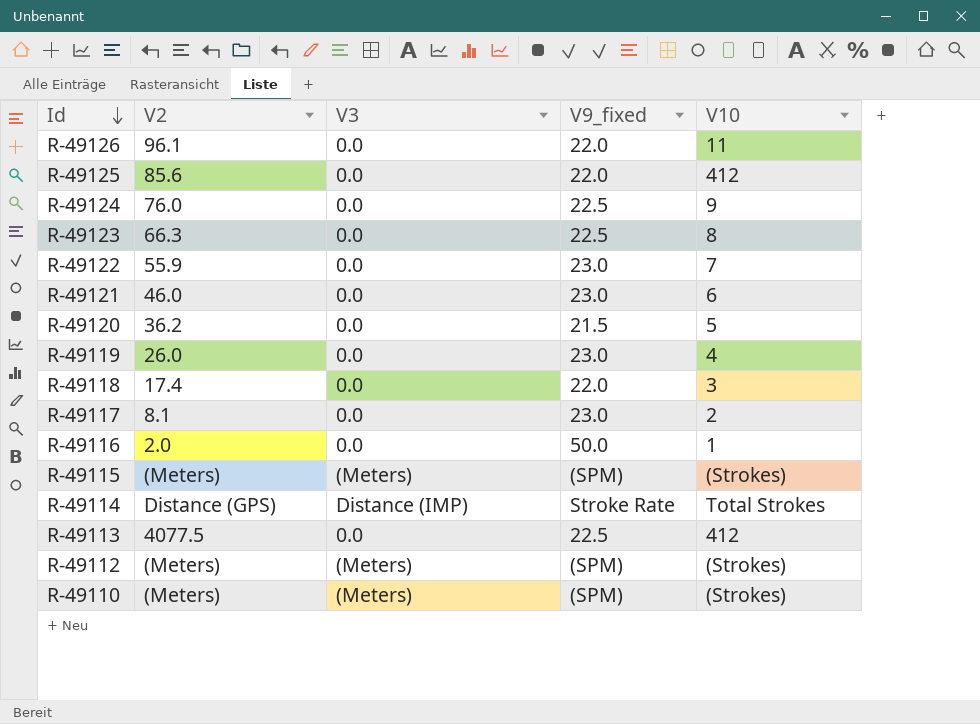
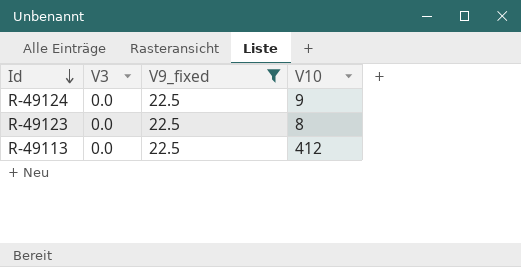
filter: none -> V9_fixed = 22.5
column V2 | position: 2 -> none

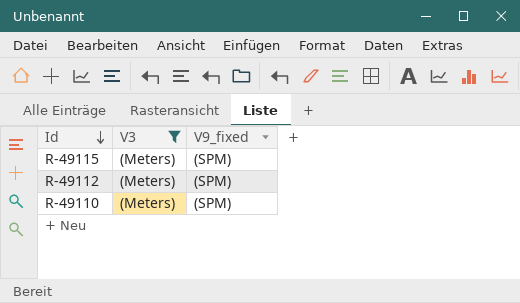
filter: V9_fixed = 22.5 -> V3 = (Meters)
column V10 | position: 4 -> none

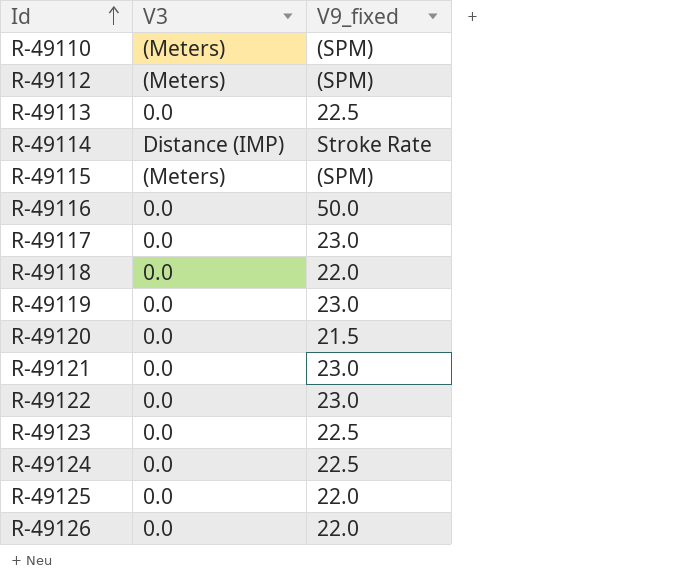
filter: V3 = (Meters) -> none
row order: Id descending -> Id ascending

